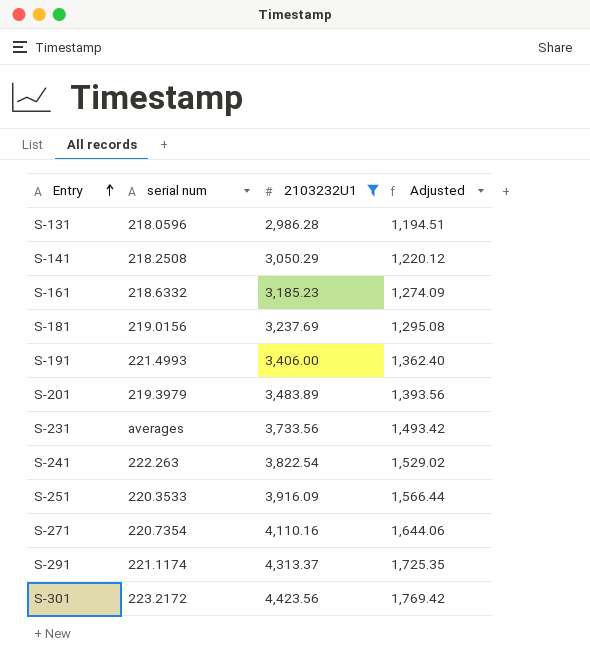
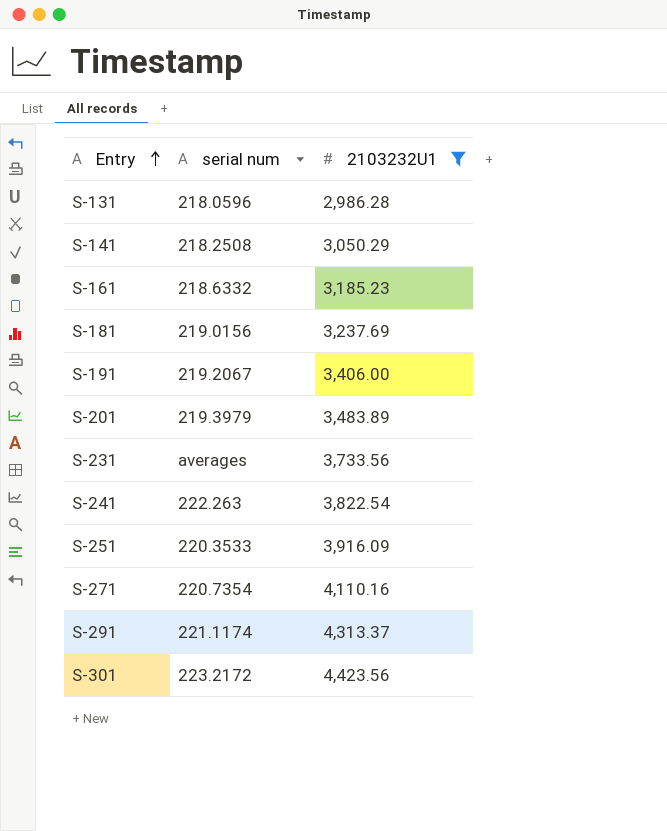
column Adjusted | formula: [2103232U1] * 0.4 -> none
S-191 | serial num: 221.4993 -> 219.2067

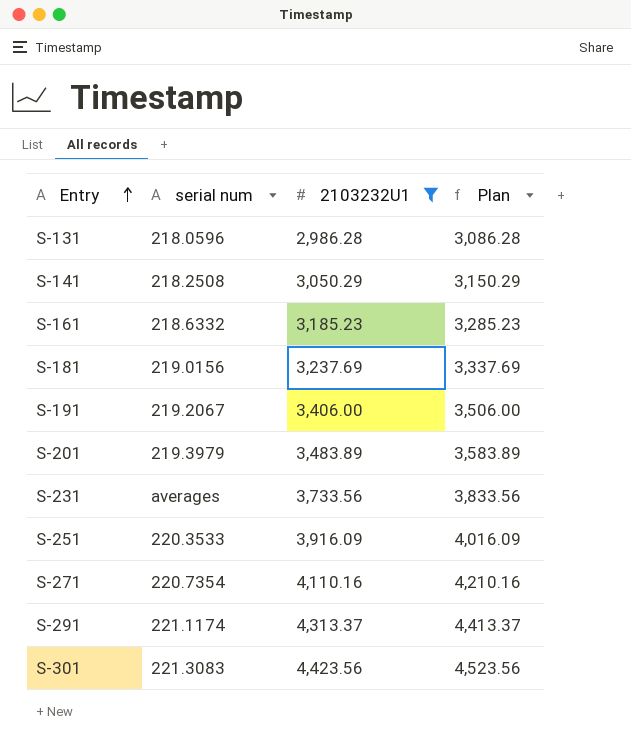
column Plan | formula: none -> [2103232U1] + 100
row S-241: 222.263 | 3,822.54 -> none
S-301 | serial num: 223.2172 -> 221.3083

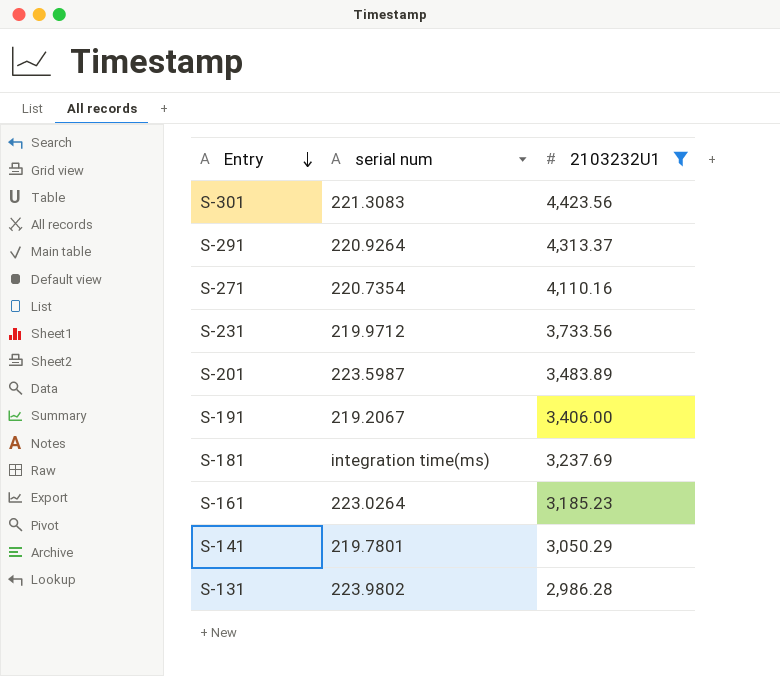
row order: Entry ascending -> Entry descending
column Plan | formula: [2103232U1] + 100 -> none
row S-251: 220.3533 | 3,916.09 | 4,016.09 -> none
S-291 | serial num: 221.1174 -> 220.9264
S-231 | serial num: averages -> 219.9712
S-201 | serial num: 219.3979 -> 223.5987
S-181 | serial num: 219.0156 -> integration time(ms)
S-161 | serial num: 218.6332 -> 223.0264
S-141 | serial num: 218.2508 -> 219.7801
S-131 | serial num: 218.0596 -> 223.9802

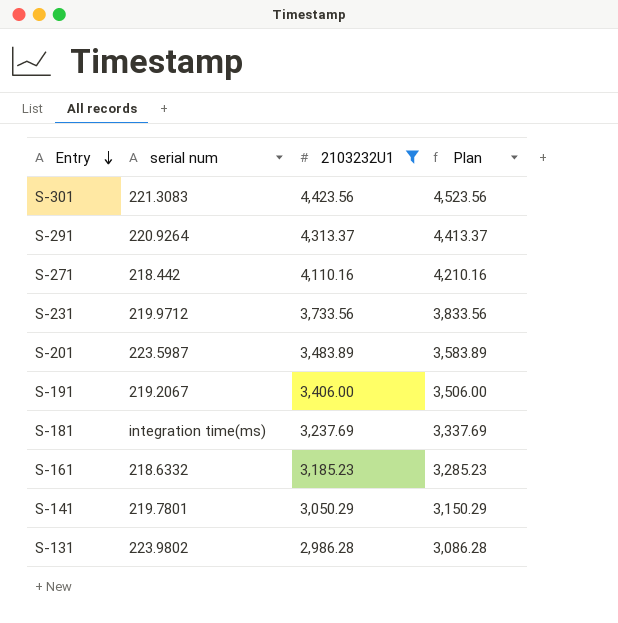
column Plan | formula: none -> [2103232U1] + 100
S-271 | serial num: 220.7354 -> 218.442
S-161 | serial num: 223.0264 -> 218.6332

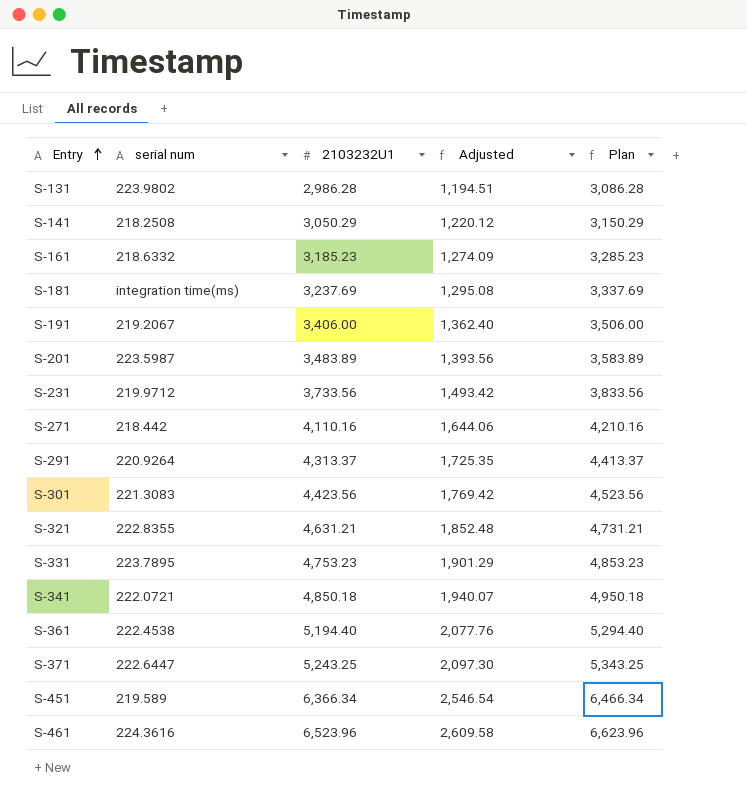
filter: 2103232U1 <= 4,423.56 -> none
row order: Entry descending -> Entry ascending
column Adjusted | formula: none -> [2103232U1] * 0.4
S-141 | serial num: 219.7801 -> 218.2508

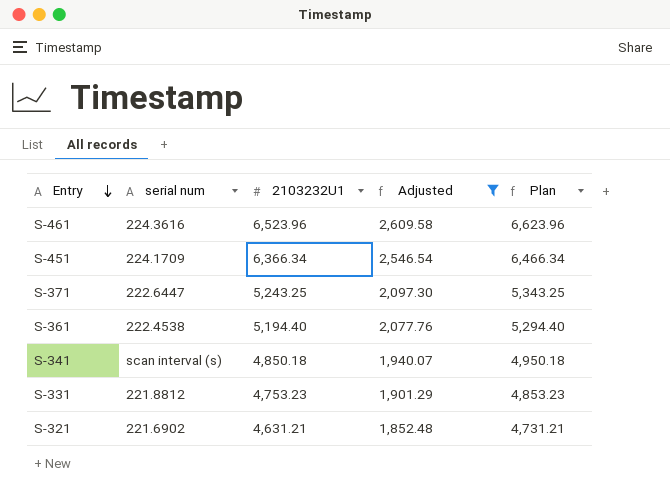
filter: none -> Adjusted >= 1,852.48
row order: Entry ascending -> Entry descending
S-451 | serial num: 219.589 -> 224.1709
S-341 | serial num: 222.0721 -> scan interval (s)
S-331 | serial num: 223.7895 -> 221.8812
S-321 | serial num: 222.8355 -> 221.6902

